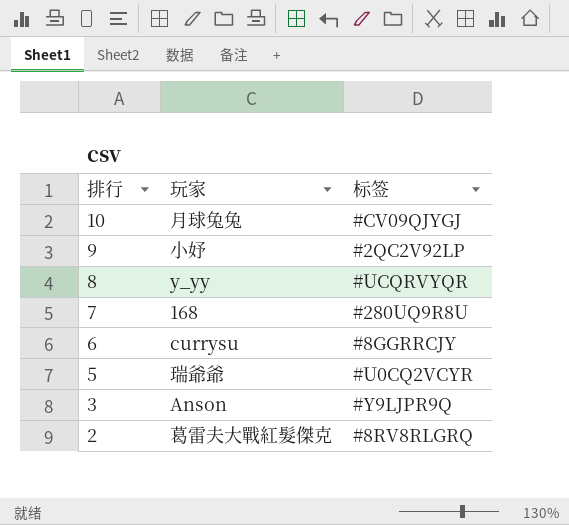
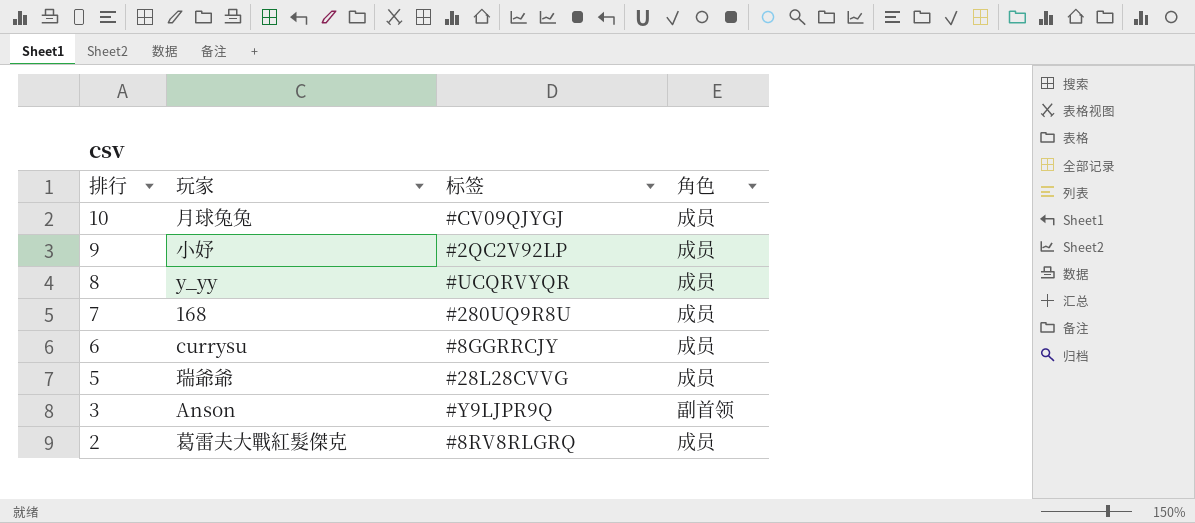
column 角色 | position: none -> 4
5 | 标签: #U0CQ2VCYR -> #28L28CVVG

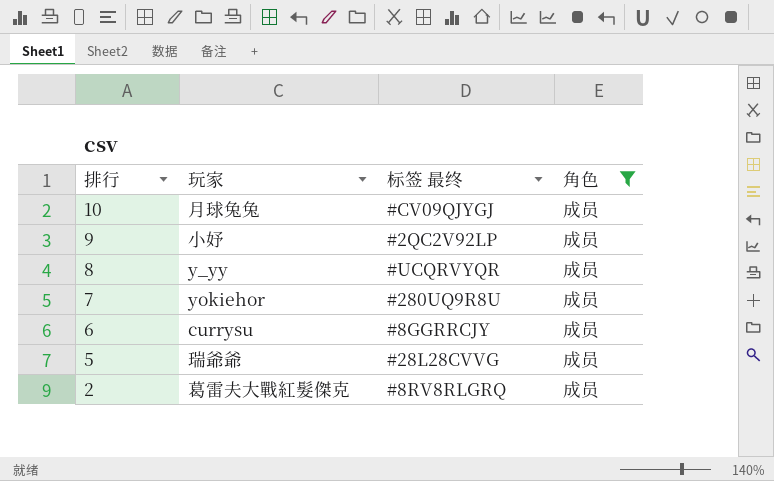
filter: none -> 角色 = 成员
column name: 标签 -> 标签 最终
7 | 玩家: 168 -> yokiehor

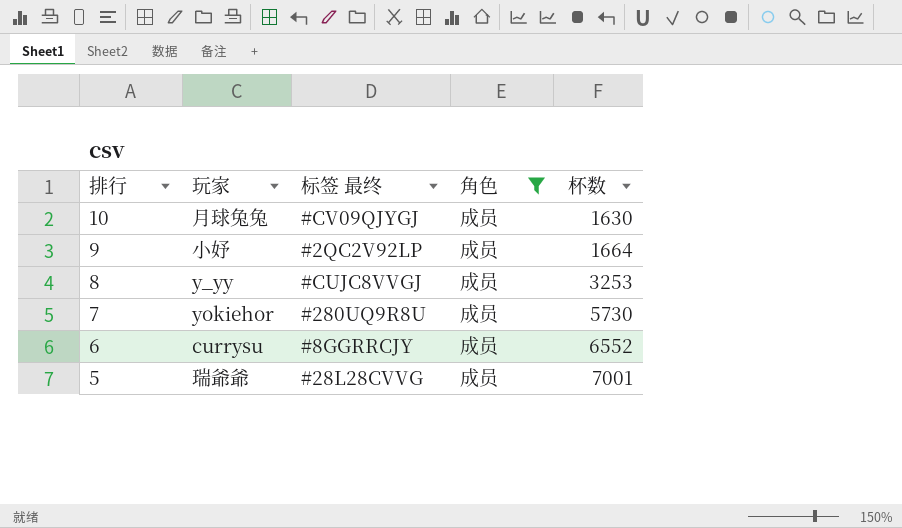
column 杯数 | position: none -> 5
row 2: 葛雷夫大戰紅髮傑克 | #8RV8RLGRQ | 成员 -> none
8 | 标签 最终: #UCQRVYQR -> #CUJC8VVGJ

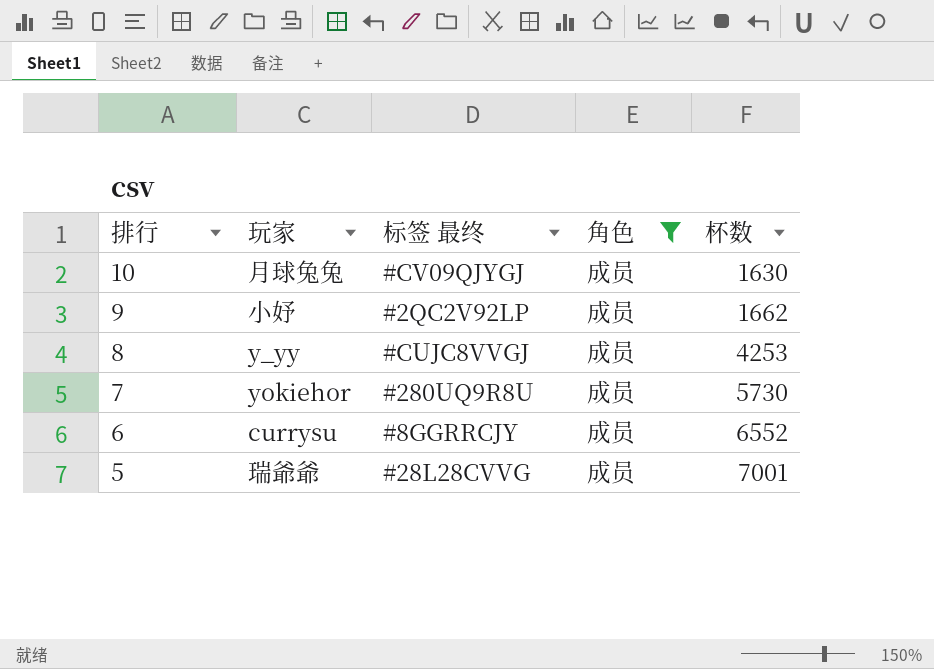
9 | 杯数: 1664 -> 1662
8 | 杯数: 3253 -> 4253

